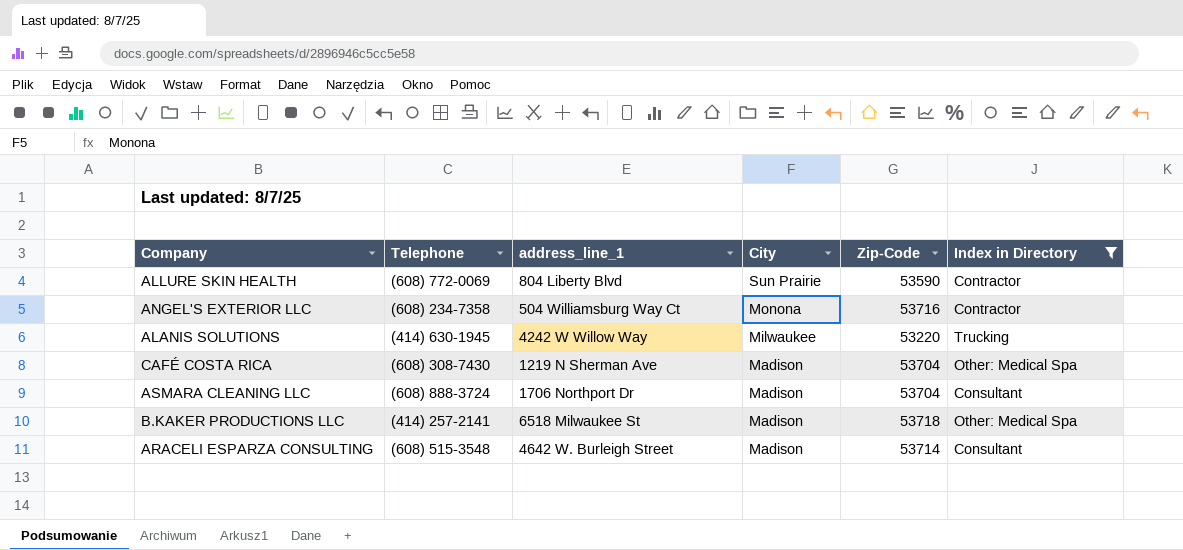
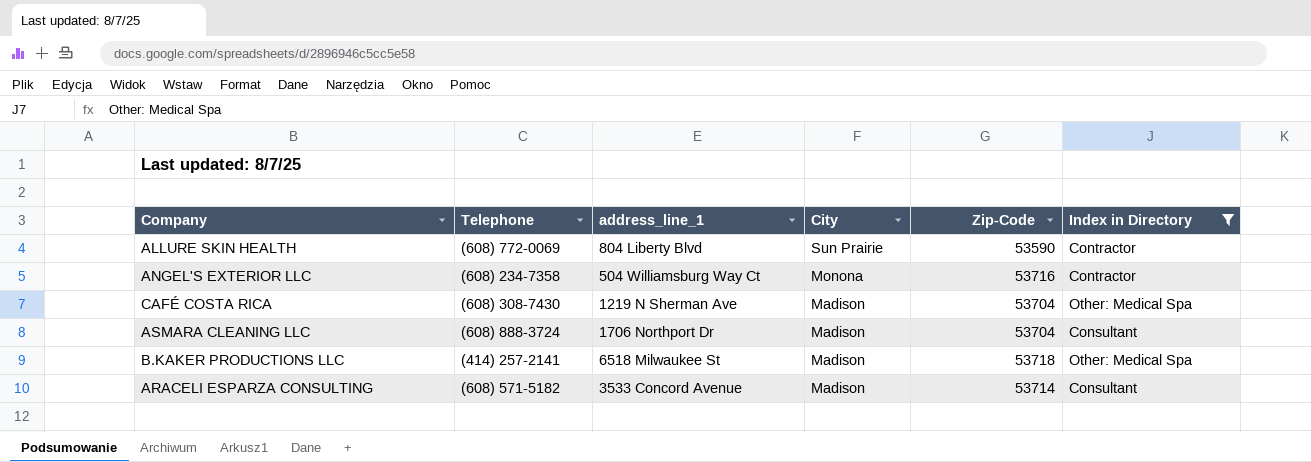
row ALANIS SOLUTIONS: (414) 630-1945 | 4242 W Willow Way | Milwaukee | 53220 | Trucking -> none
ARACELI ESPARZA CONSULTING | Telephone: (608) 515-3548 -> (608) 571-5182
ARACELI ESPARZA CONSULTING | address_line_1: 4642 W. Burleigh Street -> 3533 Concord Avenue

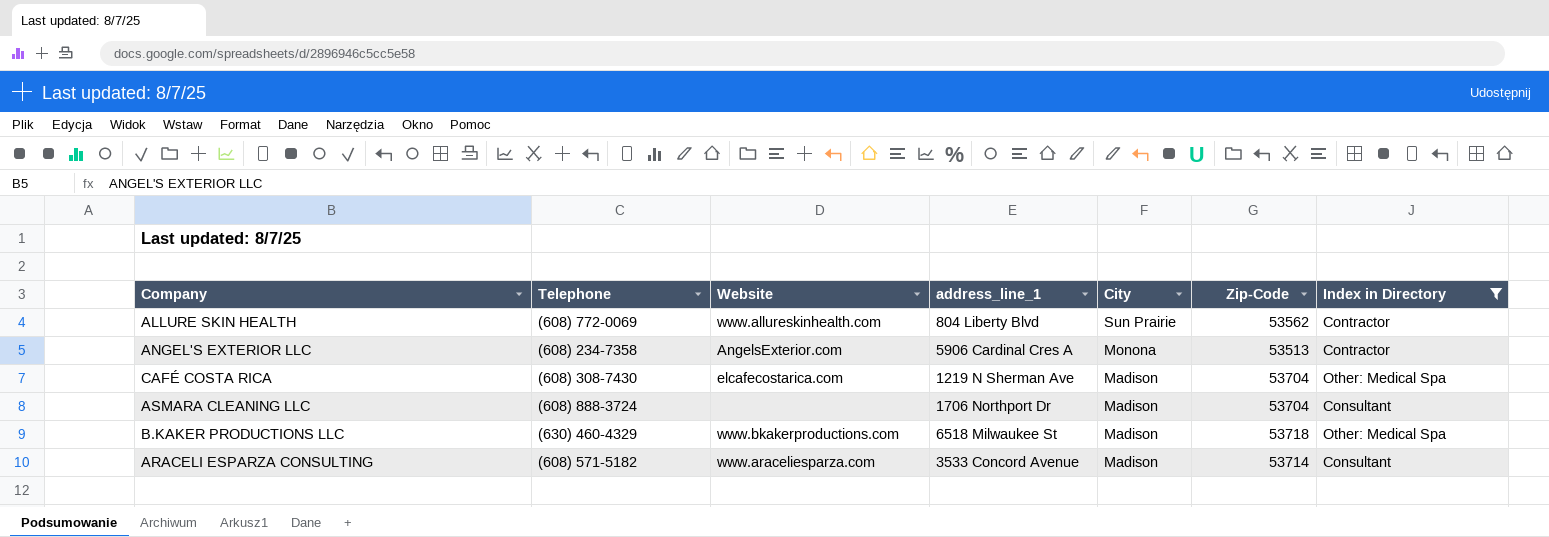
column Website | position: none -> 3
ALLURE SKIN HEALTH | Zip-Code: 53590 -> 53562
ANGEL'S EXTERIOR LLC | address_line_1: 504 Williamsburg Way Ct -> 5906 Cardinal Cres A
ANGEL'S EXTERIOR LLC | Zip-Code: 53716 -> 53513
B.KAKER PRODUCTIONS LLC | Telephone: (414) 257-2141 -> (630) 460-4329

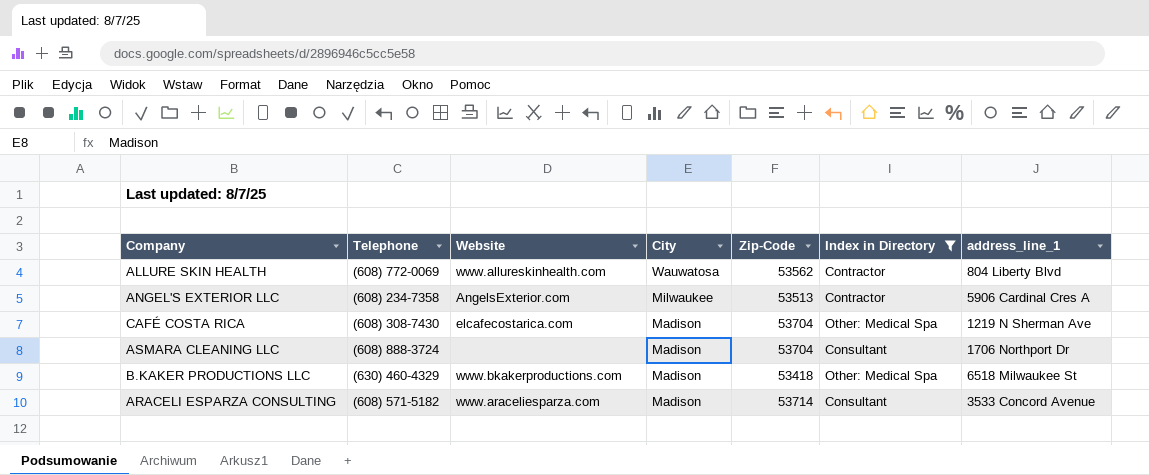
column address_line_1 | position: 4 -> 7
ALLURE SKIN HEALTH | City: Sun Prairie -> Wauwatosa
ANGEL'S EXTERIOR LLC | City: Monona -> Milwaukee
B.KAKER PRODUCTIONS LLC | Zip-Code: 53718 -> 53418

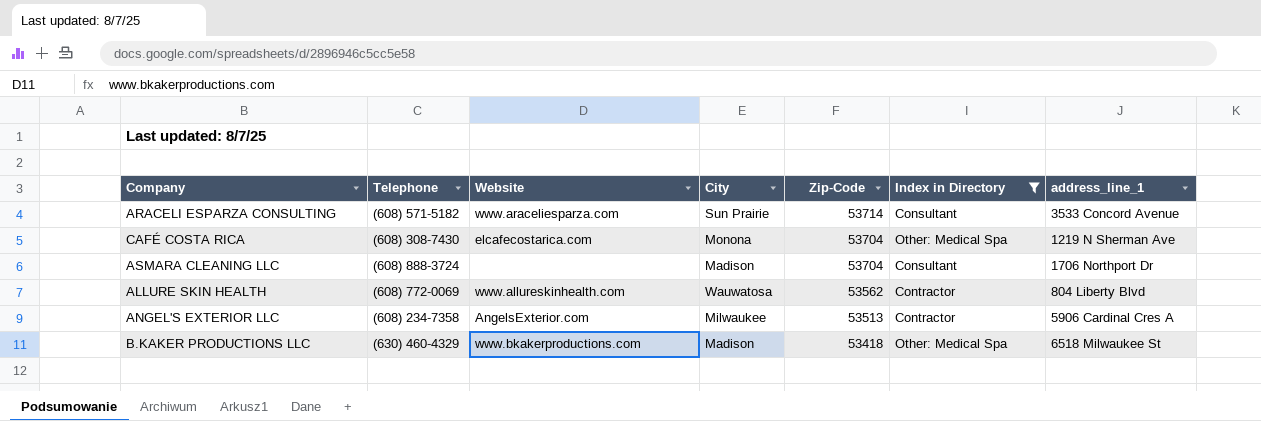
row order: City descending -> Zip-Code descending
ARACELI ESPARZA CONSULTING | City: Madison -> Sun Prairie
CAFÉ COSTA RICA | City: Madison -> Monona

